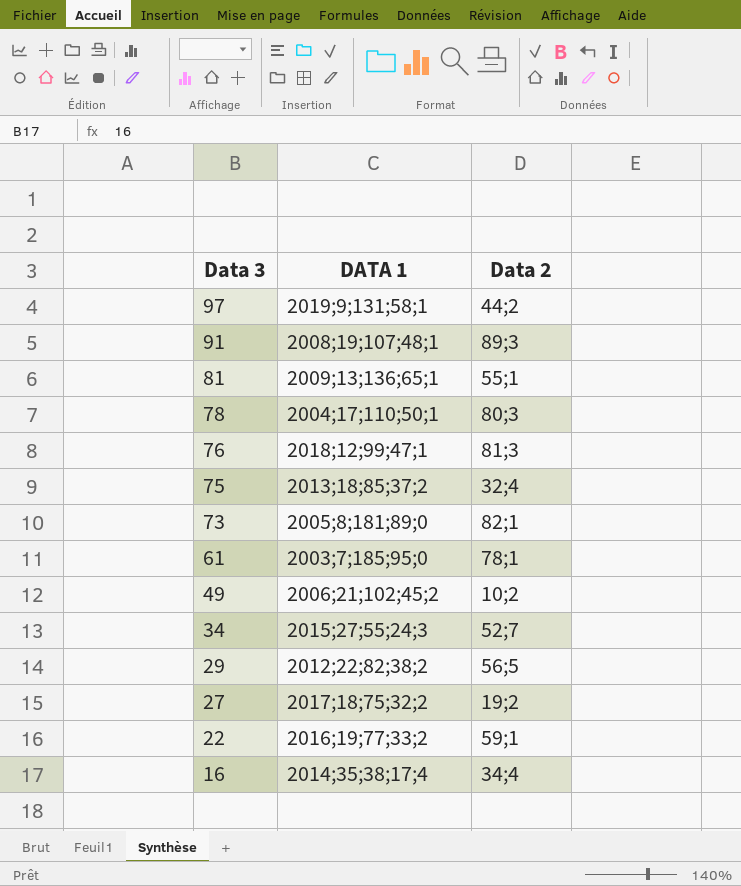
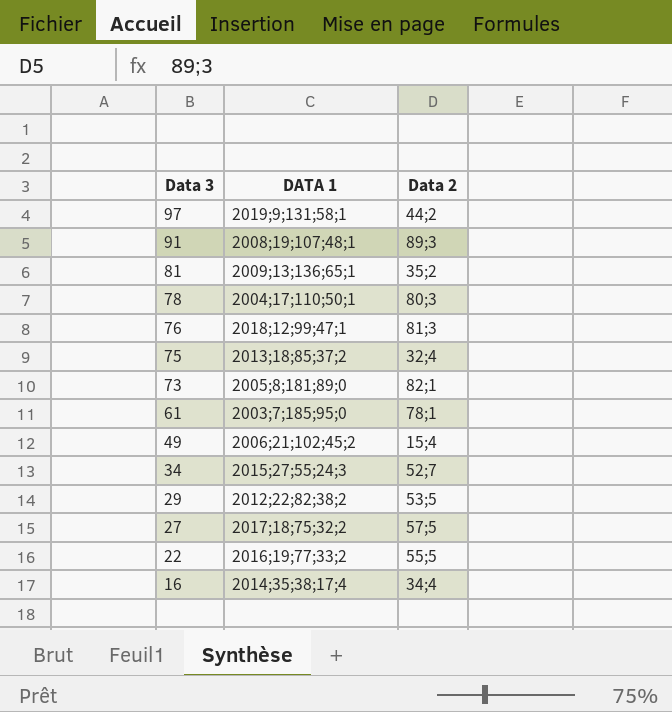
81 | Data 2: 55;1 -> 35;2
49 | Data 2: 10;2 -> 15;4
29 | Data 2: 56;5 -> 53;5
27 | Data 2: 19;2 -> 57;5
22 | Data 2: 59;1 -> 55;5

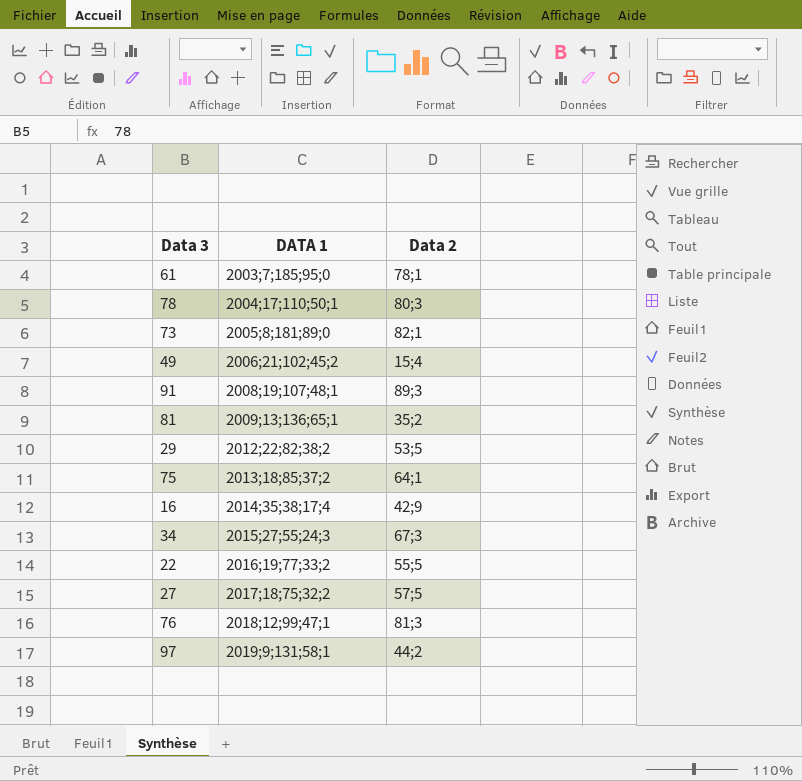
row order: Data 3 descending -> DATA 1 ascending
75 | Data 2: 32;4 -> 64;1
16 | Data 2: 34;4 -> 42;9
34 | Data 2: 52;7 -> 67;3

